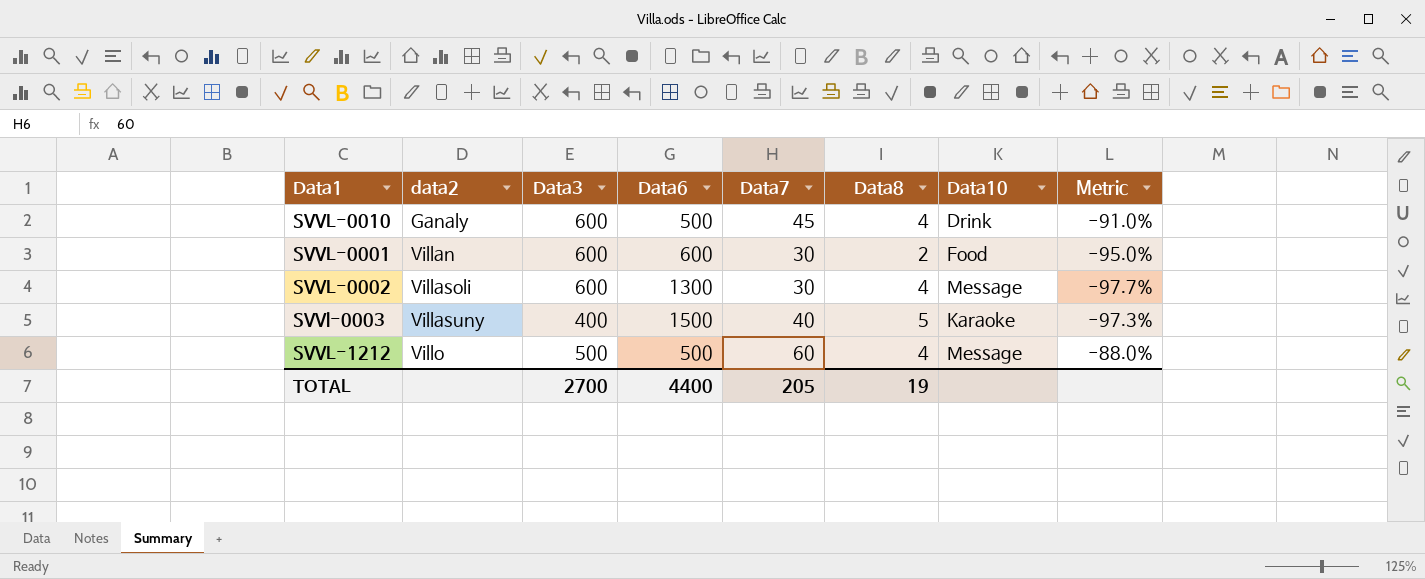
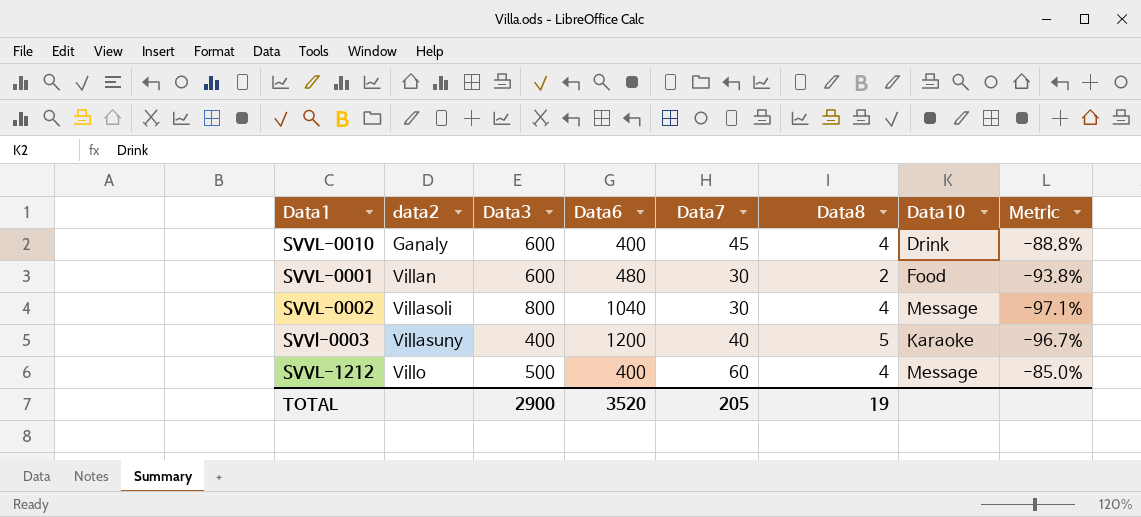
SVVL-0010 | Data6: 500 -> 400
SVVL-0010 | Metric: -91.0% -> -88.8%
SVVL-0001 | Data6: 600 -> 480
SVVL-0001 | Metric: -95.0% -> -93.8%
SVVL-0002 | Data3: 600 -> 800
SVVL-0002 | Data6: 1300 -> 1040
SVVL-0002 | Metric: -97.7% -> -97.1%
SVVl-0003 | Data6: 1500 -> 1200
SVVl-0003 | Metric: -97.3% -> -96.7%
SVVL-1212 | Data6: 500 -> 400
SVVL-1212 | Metric: -88.0% -> -85.0%
TOTAL | Data3: 2700 -> 2900
TOTAL | Data6: 4400 -> 3520

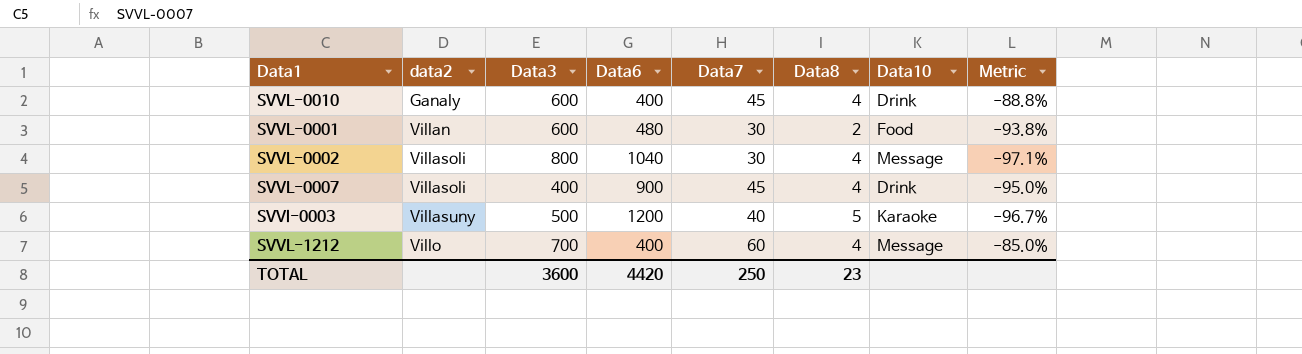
row SVVL-0007: none -> Villasoli | 400 | 900 | 45 | 4 | Drink | -95.0%
SVVl-0003 | Data3: 400 -> 500
SVVL-1212 | Data3: 500 -> 700
TOTAL | Data3: 2900 -> 3600
TOTAL | Data6: 3520 -> 4420
TOTAL | Data7: 205 -> 250
TOTAL | Data8: 19 -> 23

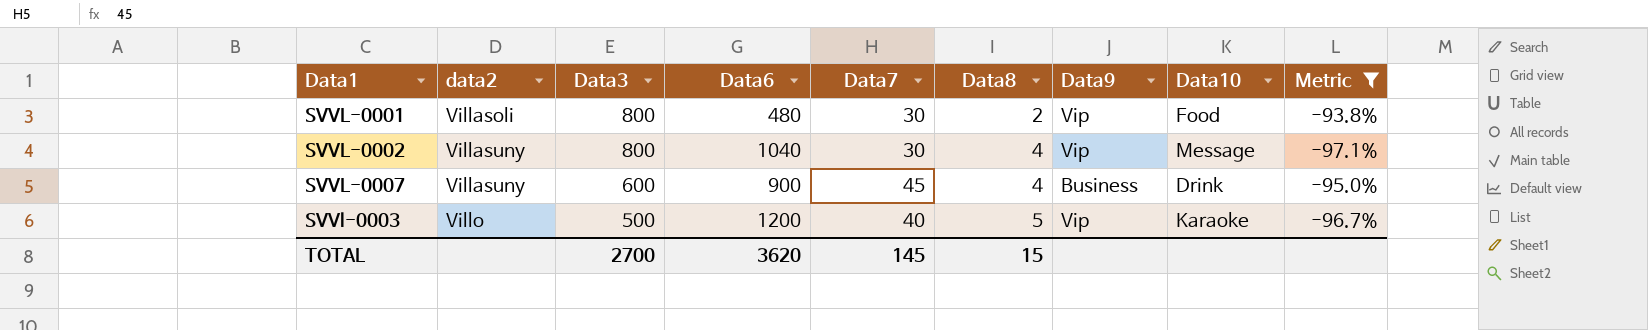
filter: none -> Metric <= -93.8%
column Data9 | position: none -> 7
SVVL-0001 | data2: Villan -> Villasoli
SVVL-0001 | Data3: 600 -> 800
SVVL-0002 | data2: Villasoli -> Villasuny
SVVL-0007 | data2: Villasoli -> Villasuny
SVVL-0007 | Data3: 400 -> 600
SVVl-0003 | data2: Villasuny -> Villo
TOTAL | Data3: 3600 -> 2700
TOTAL | Data6: 4420 -> 3620
TOTAL | Data7: 250 -> 145
TOTAL | Data8: 23 -> 15

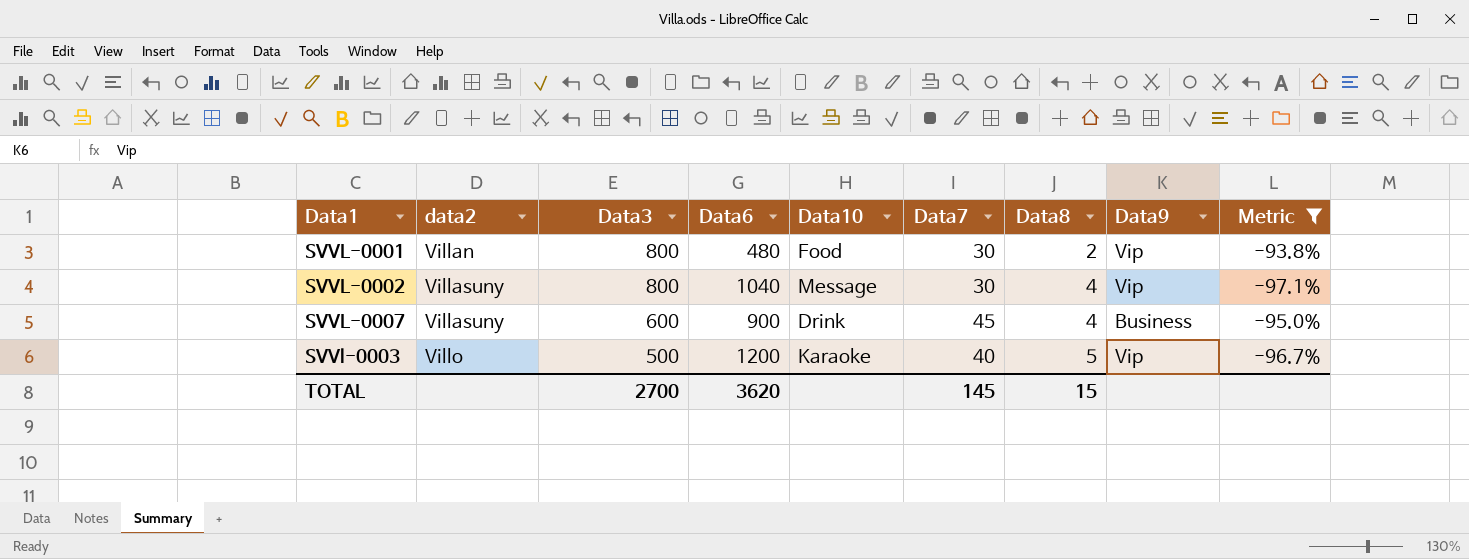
column Data10 | position: 8 -> 5
SVVL-0001 | data2: Villasoli -> Villan

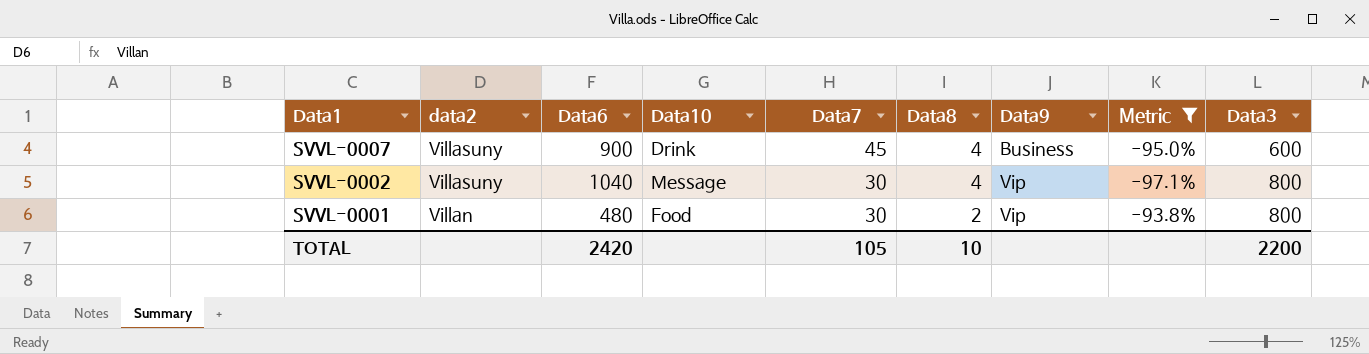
row order: data2 ascending -> Data1 descending
column Data3 | position: 3 -> 9
row SVVl-0003: Villo | 500 | 1200 | Karaoke | 40 | 5 | Vip | -96.7% -> none
TOTAL | Data6: 3620 -> 2420
TOTAL | Data7: 145 -> 105
TOTAL | Data8: 15 -> 10
TOTAL | Data3: 2700 -> 2200

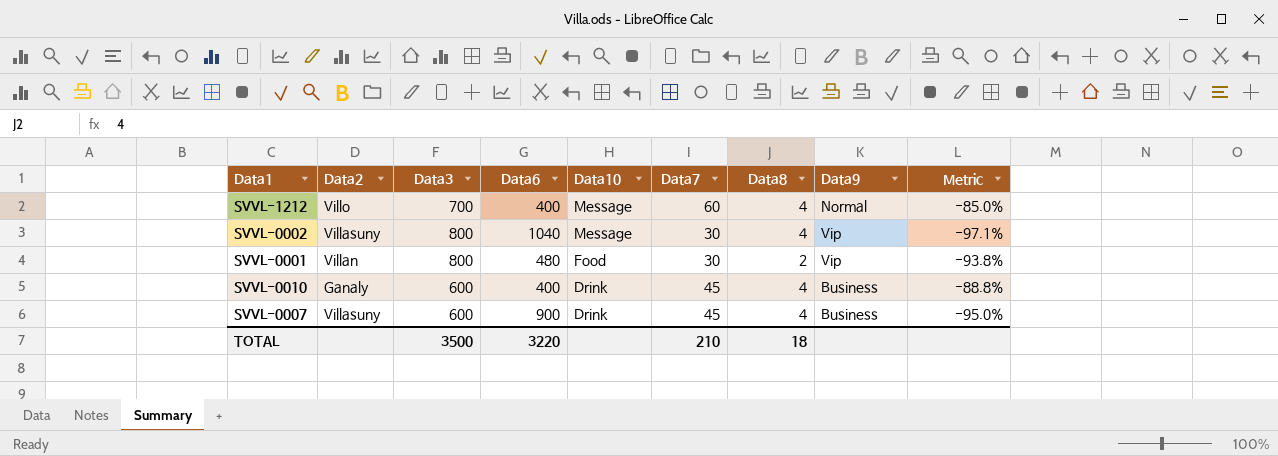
filter: Metric <= -93.8% -> none
row order: Data1 descending -> Data10 descending
column name: data2 -> Data2
column Data3 | position: 9 -> 3
TOTAL | Data3: 2200 -> 3500
TOTAL | Data6: 2420 -> 3220
TOTAL | Data7: 105 -> 210
TOTAL | Data8: 10 -> 18

